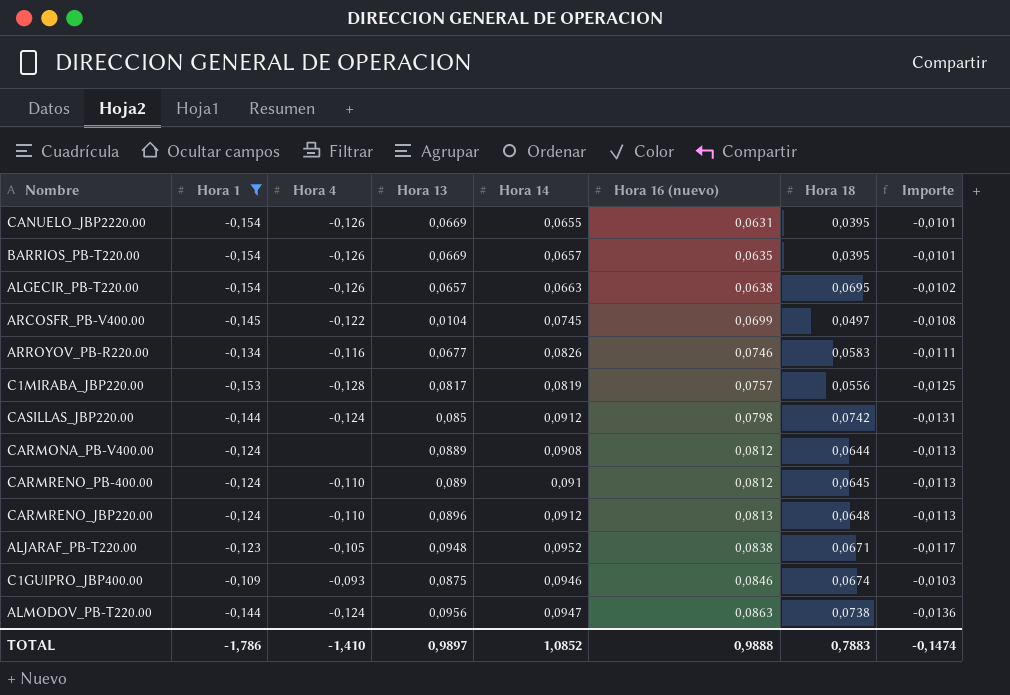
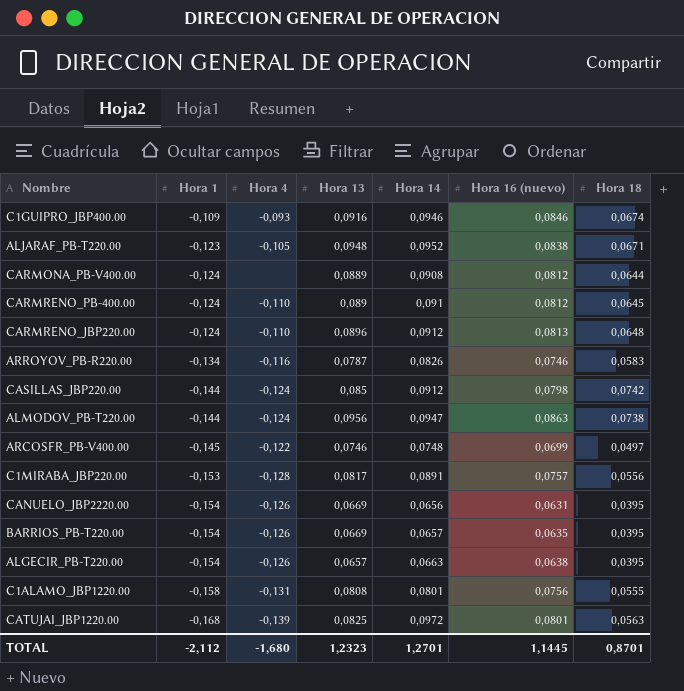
filter: Hora 1 >= -0,154 -> none
row order: Hora 16 (nuevo) ascending -> Hora 1 descending
column Importe | formula: [Hora 1] * [Hora 14] -> none
C1GUIPRO_JBP400.00 | Hora 13: 0,0875 -> 0,0916
ARROYOV_PB-R220.00 | Hora 13: 0,0677 -> 0,0787
ARCOSFR_PB-V400.00 | Hora 13: 0,0104 -> 0,0746
ARCOSFR_PB-V400.00 | Hora 14: 0,0745 -> 0,0748
C1MIRABA_JBP220.00 | Hora 14: 0,0819 -> 0,0891
CANUELO_JBP2220.00 | Hora 14: 0,0655 -> 0,0656
ALGECIR_PB-T220.00 | Hora 18: 0,0695 -> 0,0395
TOTAL | Hora 1: -1,786 -> -2,112
TOTAL | Hora 4: -1,410 -> -1,680
TOTAL | Hora 13: 0,9897 -> 1,2323
TOTAL | Hora 14: 1,0852 -> 1,2701
TOTAL | Hora 16 (nuevo): 0,9888 -> 1,1445
TOTAL | Hora 18: 0,7883 -> 0,8701

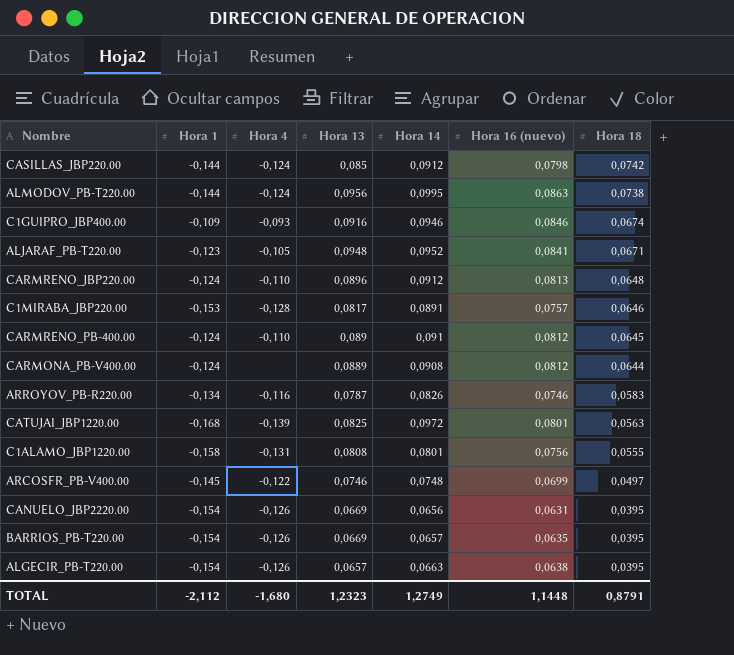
row order: Hora 1 descending -> Hora 18 descending
ALMODOV_PB-T220.00 | Hora 14: 0,0947 -> 0,0995
ALJARAF_PB-T220.00 | Hora 16 (nuevo): 0,0838 -> 0,0841
C1MIRABA_JBP220.00 | Hora 18: 0,0556 -> 0,0646
TOTAL | Hora 14: 1,2701 -> 1,2749
TOTAL | Hora 16 (nuevo): 1,1445 -> 1,1448
TOTAL | Hora 18: 0,8701 -> 0,8791

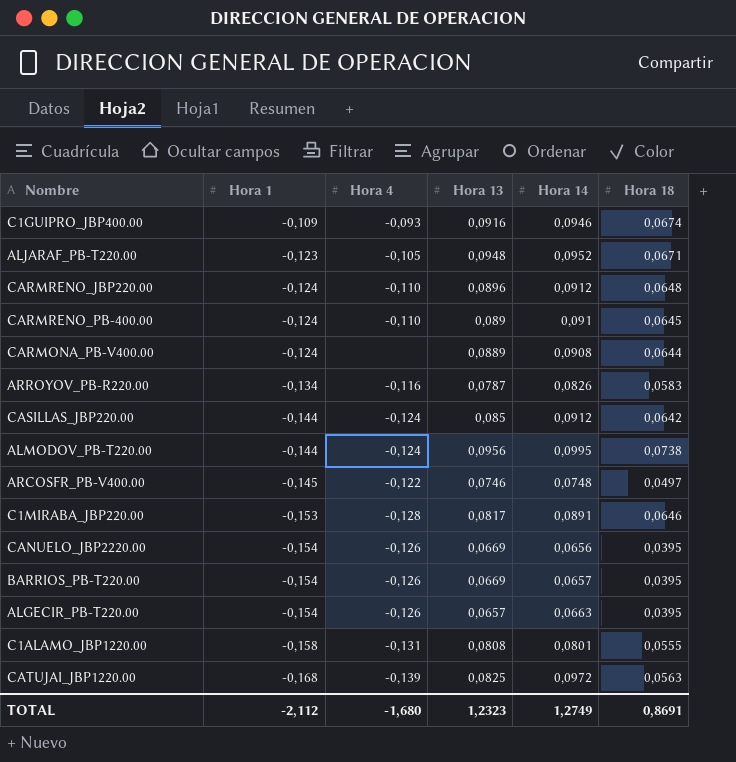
row order: Hora 18 descending -> Hora 1 descending
column Hora 16 (nuevo) | position: 6 -> none
CASILLAS_JBP220.00 | Hora 18: 0,0742 -> 0,0642
TOTAL | Hora 18: 0,8791 -> 0,8691

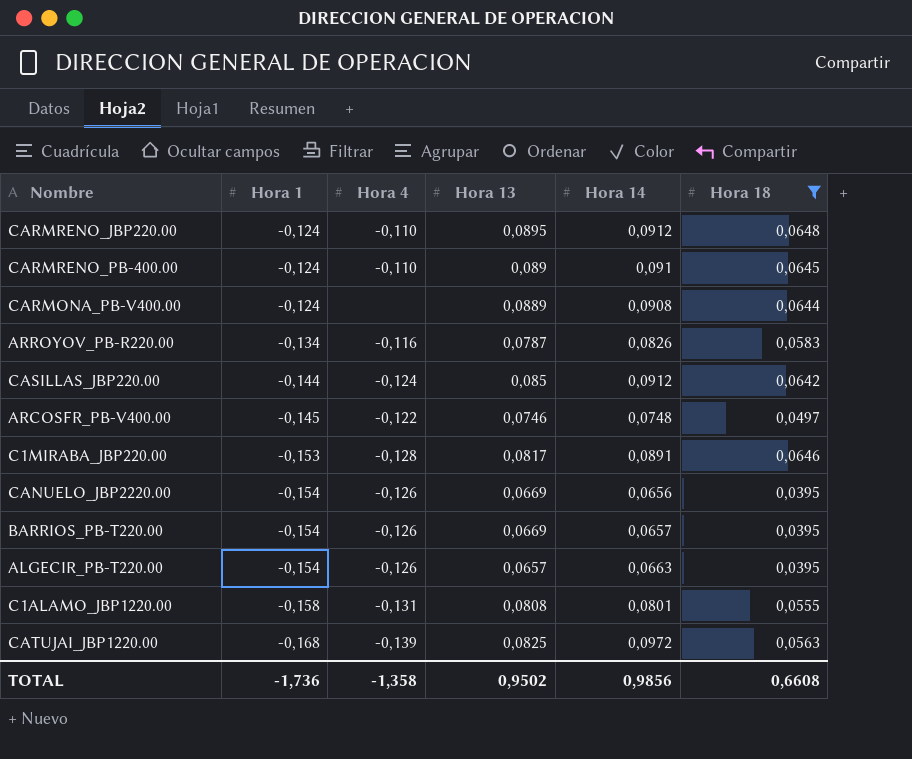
filter: none -> Hora 18 <= 0,0648
CARMRENO_JBP220.00 | Hora 13: 0,0896 -> 0,0895
TOTAL | Hora 1: -2,112 -> -1,736
TOTAL | Hora 4: -1,680 -> -1,358
TOTAL | Hora 13: 1,2323 -> 0,9502
TOTAL | Hora 14: 1,2749 -> 0,9856
TOTAL | Hora 18: 0,8691 -> 0,6608

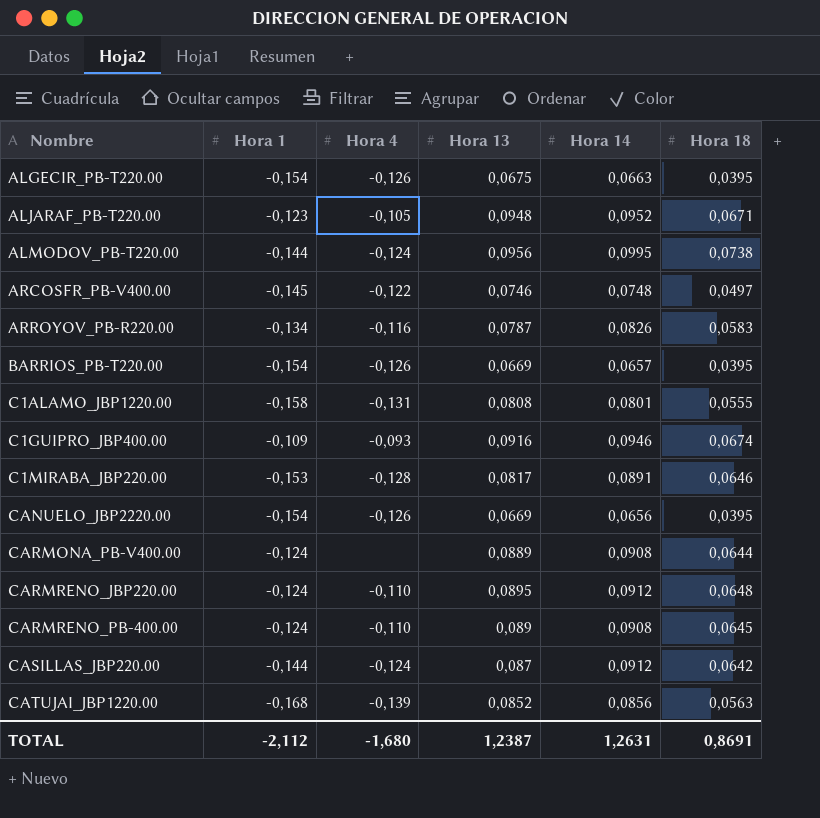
filter: Hora 18 <= 0,0648 -> none
row order: Hora 1 descending -> Nombre ascending
ALGECIR_PB-T220.00 | Hora 13: 0,0657 -> 0,0675
CARMRENO_PB-400.00 | Hora 14: 0,091 -> 0,0908
CASILLAS_JBP220.00 | Hora 13: 0,085 -> 0,087
CATUJAI_JBP1220.00 | Hora 13: 0,0825 -> 0,0852
CATUJAI_JBP1220.00 | Hora 14: 0,0972 -> 0,0856
TOTAL | Hora 1: -1,736 -> -2,112
TOTAL | Hora 4: -1,358 -> -1,680
TOTAL | Hora 13: 0,9502 -> 1,2387
TOTAL | Hora 14: 0,9856 -> 1,2631
TOTAL | Hora 18: 0,6608 -> 0,8691

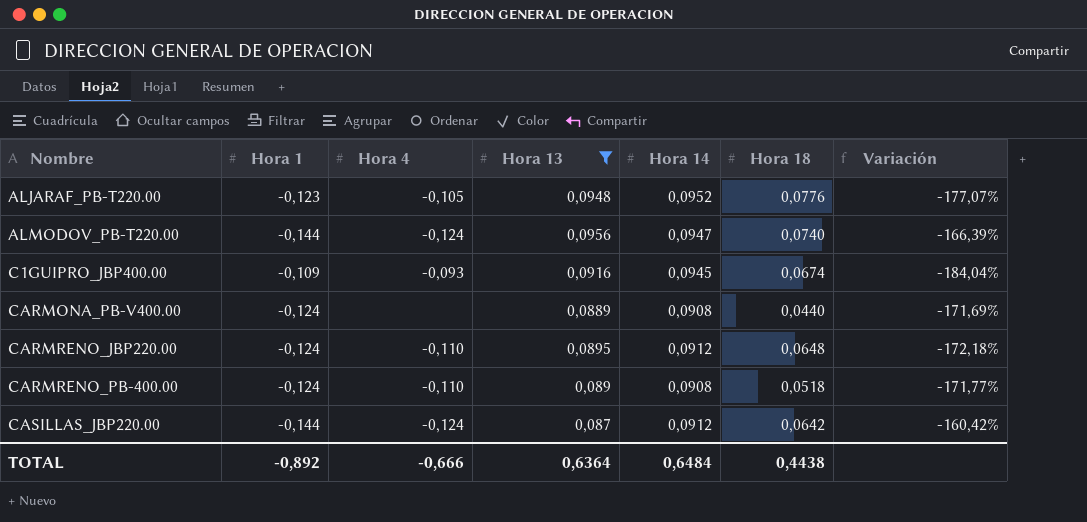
filter: none -> Hora 13 >= 0,087
column Variación | formula: none -> ([Hora 13] - [Hora 1]) / [Hora 1]
ALJARAF_PB-T220.00 | Hora 18: 0,0671 -> 0,0776
ALMODOV_PB-T220.00 | Hora 14: 0,0995 -> 0,0947
ALMODOV_PB-T220.00 | Hora 18: 0,0738 -> 0,0740
C1GUIPRO_JBP400.00 | Hora 14: 0,0946 -> 0,0945
CARMONA_PB-V400.00 | Hora 18: 0,0644 -> 0,0440
CARMRENO_PB-400.00 | Hora 18: 0,0645 -> 0,0518
TOTAL | Hora 1: -2,112 -> -0,892
TOTAL | Hora 4: -1,680 -> -0,666
TOTAL | Hora 13: 1,2387 -> 0,6364
TOTAL | Hora 14: 1,2631 -> 0,6484
TOTAL | Hora 18: 0,8691 -> 0,4438

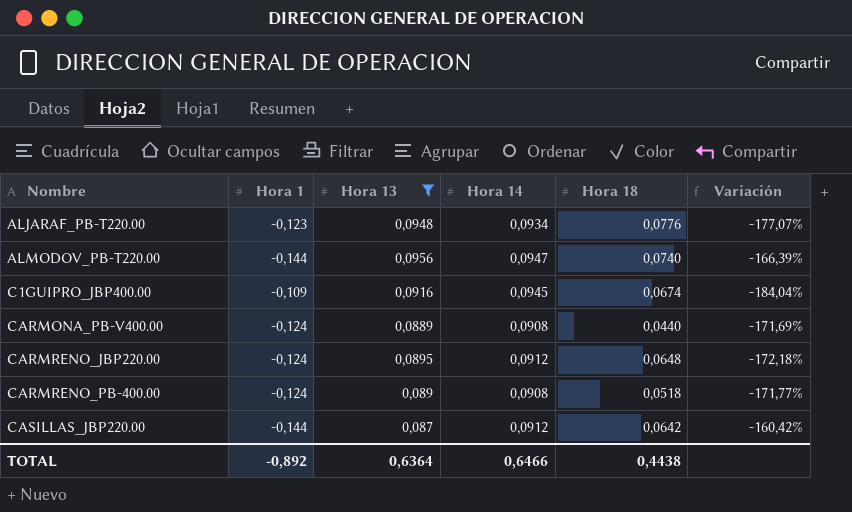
column Hora 4 | position: 3 -> none
ALJARAF_PB-T220.00 | Hora 14: 0,0952 -> 0,0934
TOTAL | Hora 14: 0,6484 -> 0,6466

